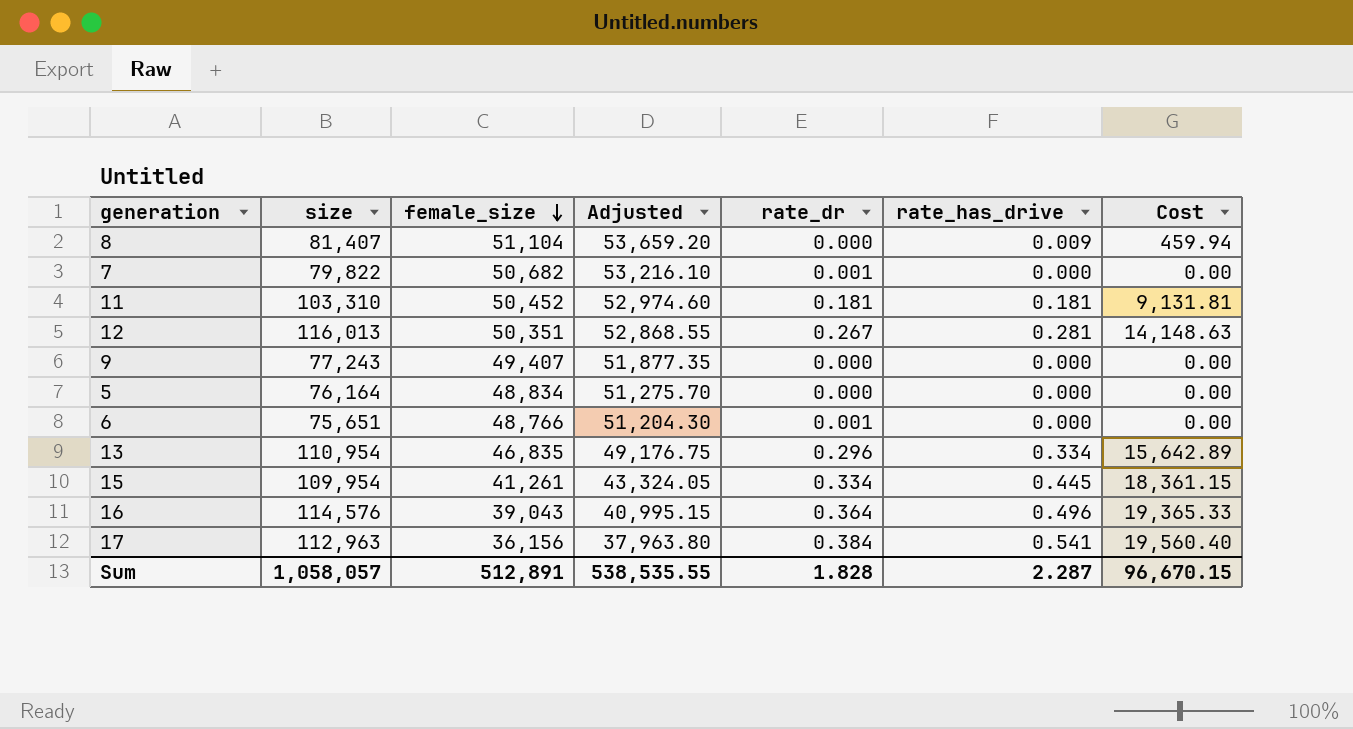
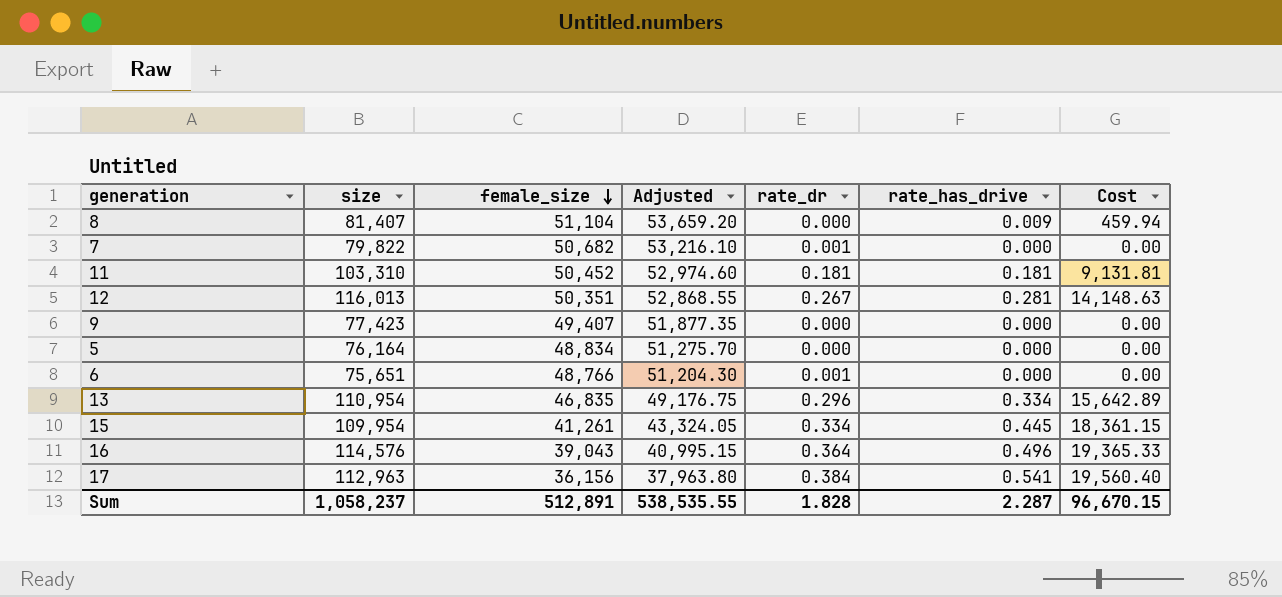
9 | size: 77,243 -> 77,423
Sum | size: 1,058,057 -> 1,058,237

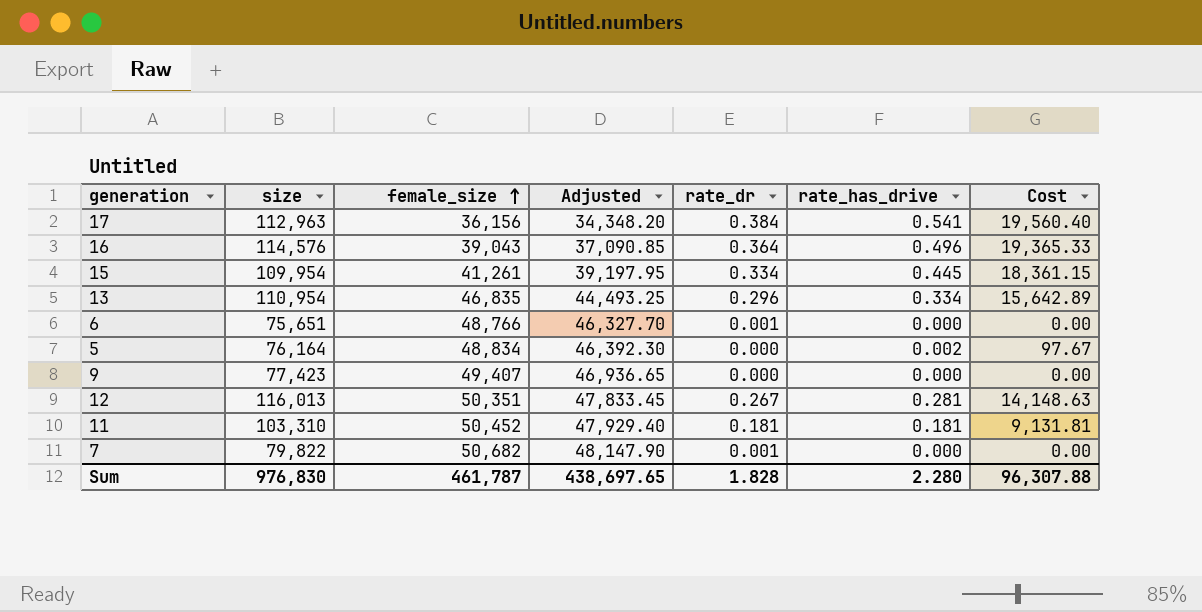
row order: female_size descending -> female_size ascending
column Adjusted | formula: [female_size] * 1.05 -> [female_size] * 0.95
row 8: 81,407 | 51,104 | 53,659.20 | 0.000 | 0.009 | 459.94 -> none
5 | rate_has_drive: 0.000 -> 0.002
5 | Cost: 0.00 -> 97.67
Sum | size: 1,058,237 -> 976,830
Sum | female_size: 512,891 -> 461,787
Sum | Adjusted: 538,535.55 -> 438,697.65
Sum | rate_has_drive: 2.287 -> 2.280
Sum | Cost: 96,670.15 -> 96,307.88

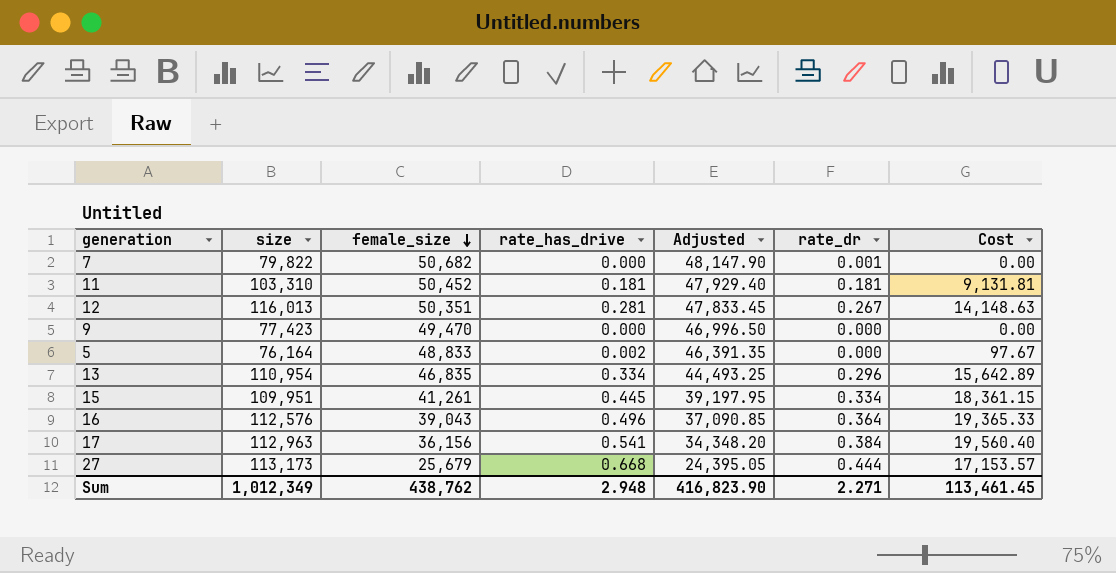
row order: female_size ascending -> female_size descending
column rate_has_drive | position: 6 -> 4
row 6: 75,651 | 48,766 | 46,327.70 | 0.001 | 0.000 | 0.00 -> none
9 | female_size: 49,407 -> 49,470
9 | Adjusted: 46,936.65 -> 46,996.50
5 | female_size: 48,834 -> 48,833
5 | Adjusted: 46,392.30 -> 46,391.35
15 | size: 109,954 -> 109,951
16 | size: 114,576 -> 112,576
row 27: none -> 113,173 | 25,679 | 0.668 | 24,395.05 | 0.444 | 17,153.57
Sum | size: 976,830 -> 1,012,349
Sum | female_size: 461,787 -> 438,762
Sum | rate_has_drive: 2.280 -> 2.948
Sum | Adjusted: 438,697.65 -> 416,823.90
Sum | rate_dr: 1.828 -> 2.271
Sum | Cost: 96,307.88 -> 113,461.45

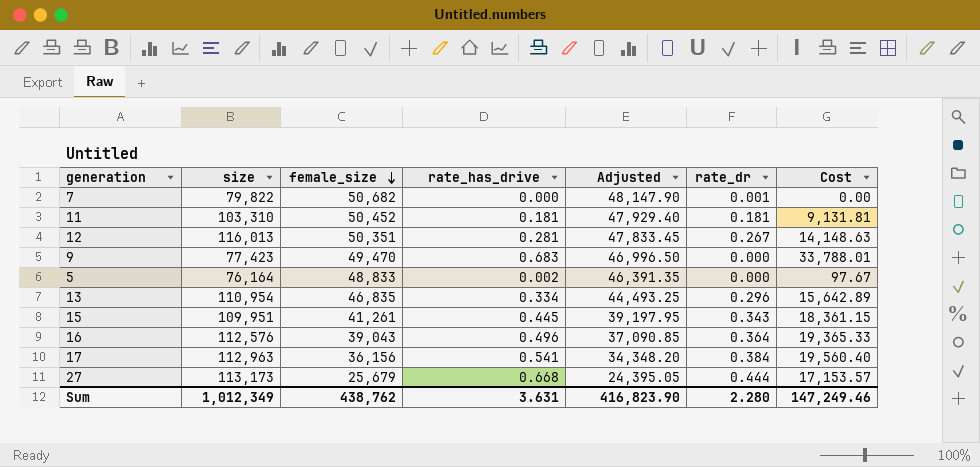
9 | rate_has_drive: 0.000 -> 0.683
9 | Cost: 0.00 -> 33,788.01
15 | rate_dr: 0.334 -> 0.343
Sum | rate_has_drive: 2.948 -> 3.631
Sum | rate_dr: 2.271 -> 2.280
Sum | Cost: 113,461.45 -> 147,249.46

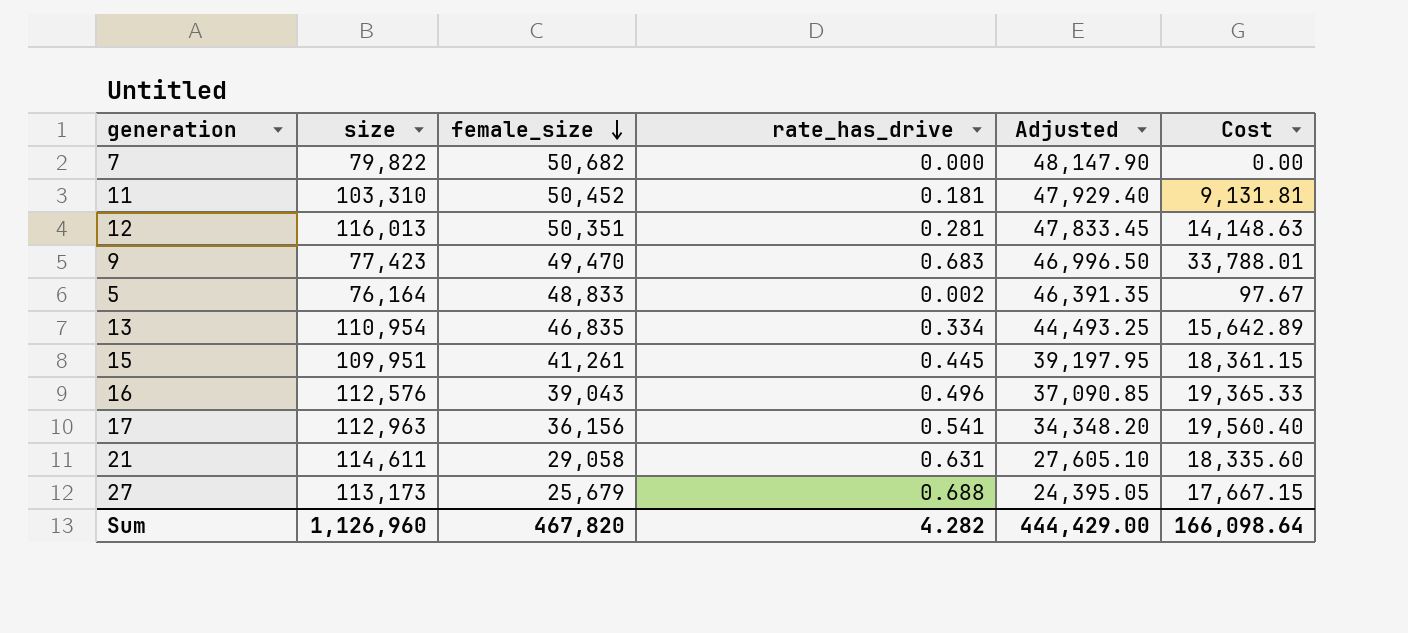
column rate_dr | position: 6 -> none
row 21: none -> 114,611 | 29,058 | 0.631 | 27,605.10 | 18,335.60
27 | rate_has_drive: 0.668 -> 0.688
27 | Cost: 17,153.57 -> 17,667.15
Sum | size: 1,012,349 -> 1,126,960
Sum | female_size: 438,762 -> 467,820
Sum | rate_has_drive: 3.631 -> 4.282
Sum | Adjusted: 416,823.90 -> 444,429.00
Sum | Cost: 147,249.46 -> 166,098.64

